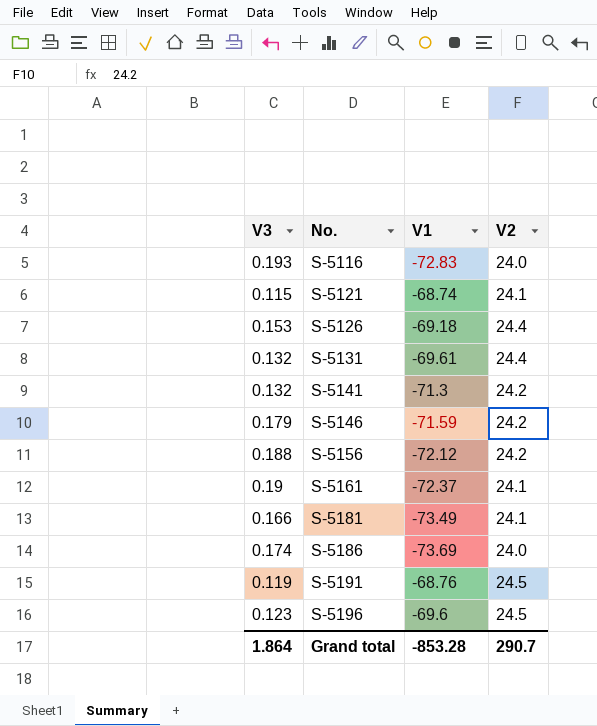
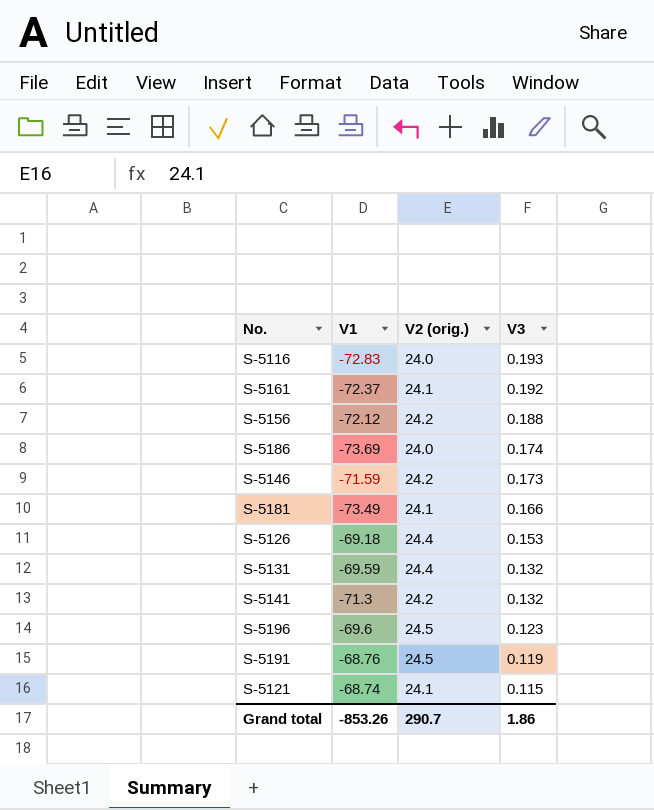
row order: No. ascending -> V3 descending
column name: V2 -> V2 (orig.)
column V3 | position: 1 -> 4
S-5161 | V3: 0.19 -> 0.192
S-5146 | V3: 0.179 -> 0.173
S-5131 | V1: -69.61 -> -69.59
Grand total | V1: -853.28 -> -853.26
Grand total | V3: 1.864 -> 1.86

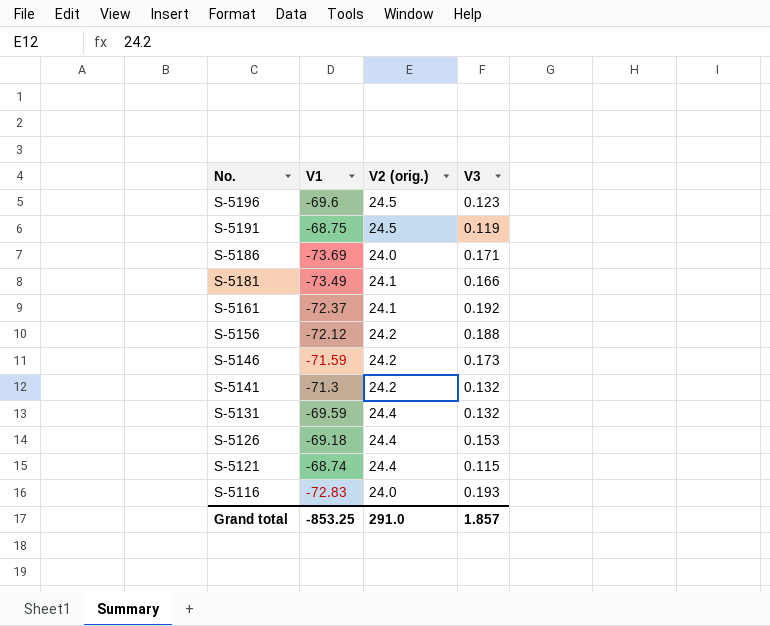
row order: V3 descending -> No. descending
S-5191 | V1: -68.76 -> -68.75
S-5186 | V3: 0.174 -> 0.171
S-5121 | V2 (orig.): 24.1 -> 24.4
Grand total | V1: -853.26 -> -853.25
Grand total | V2 (orig.): 290.7 -> 291.0
Grand total | V3: 1.86 -> 1.857

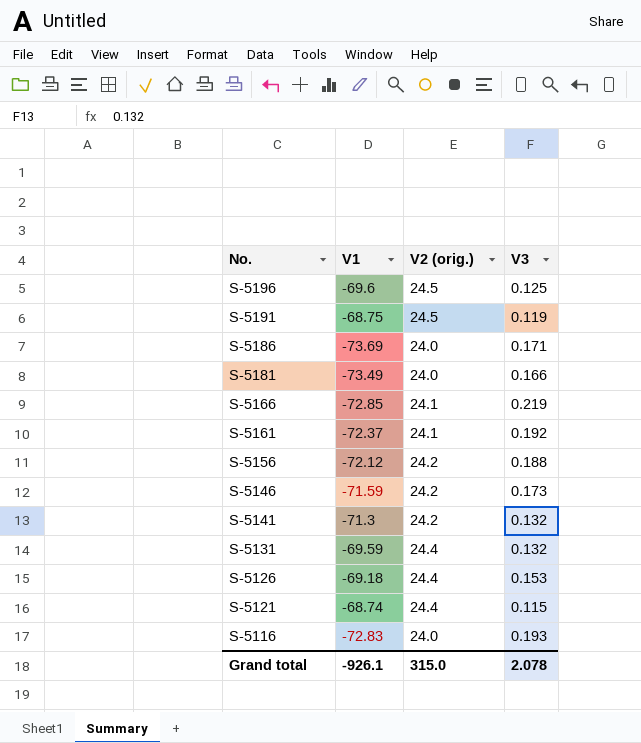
S-5196 | V3: 0.123 -> 0.125
S-5181 | V2 (orig.): 24.1 -> 24.0
row S-5166: none -> -72.85 | 24.1 | 0.219
Grand total | V1: -853.25 -> -926.1
Grand total | V2 (orig.): 291.0 -> 315.0
Grand total | V3: 1.857 -> 2.078

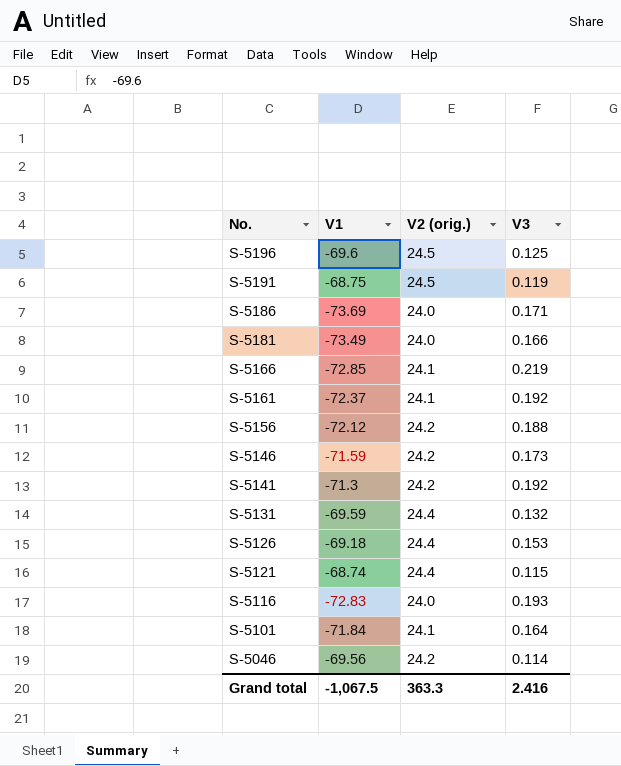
S-5141 | V3: 0.132 -> 0.192
row S-5101: none -> -71.84 | 24.1 | 0.164
row S-5046: none -> -69.56 | 24.2 | 0.114
Grand total | V1: -926.1 -> -1,067.5
Grand total | V2 (orig.): 315.0 -> 363.3
Grand total | V3: 2.078 -> 2.416

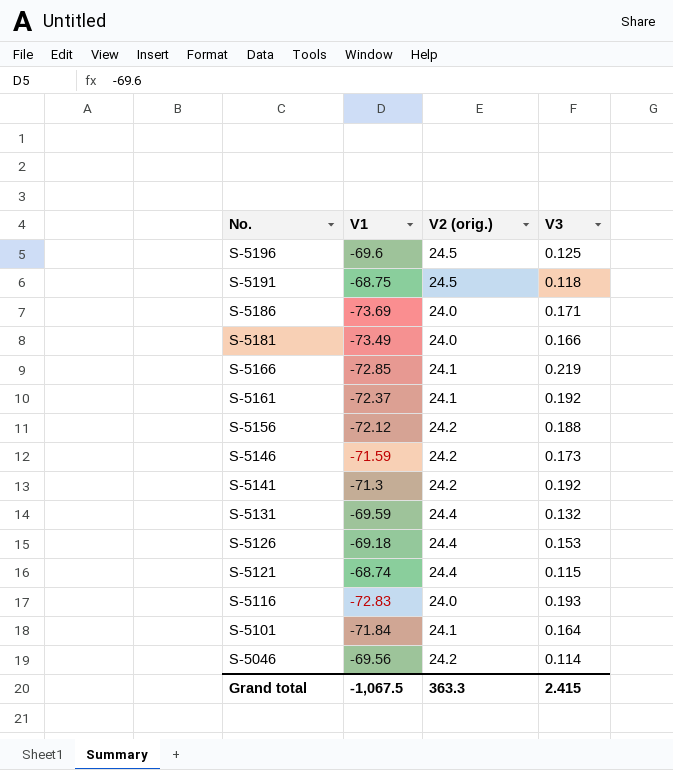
S-5191 | V3: 0.119 -> 0.118
Grand total | V3: 2.416 -> 2.415

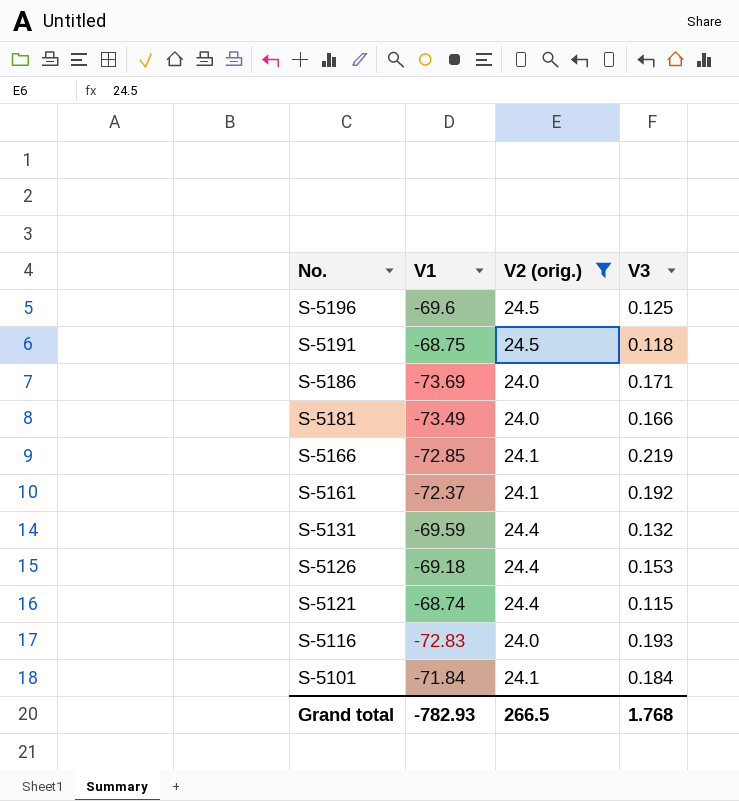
filter: none -> V2 (orig.) != 24.2
S-5101 | V3: 0.164 -> 0.184
Grand total | V1: -1,067.5 -> -782.93
Grand total | V2 (orig.): 363.3 -> 266.5
Grand total | V3: 2.415 -> 1.768

